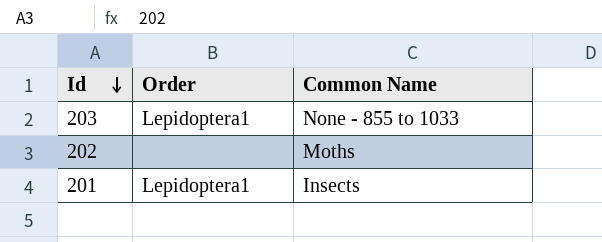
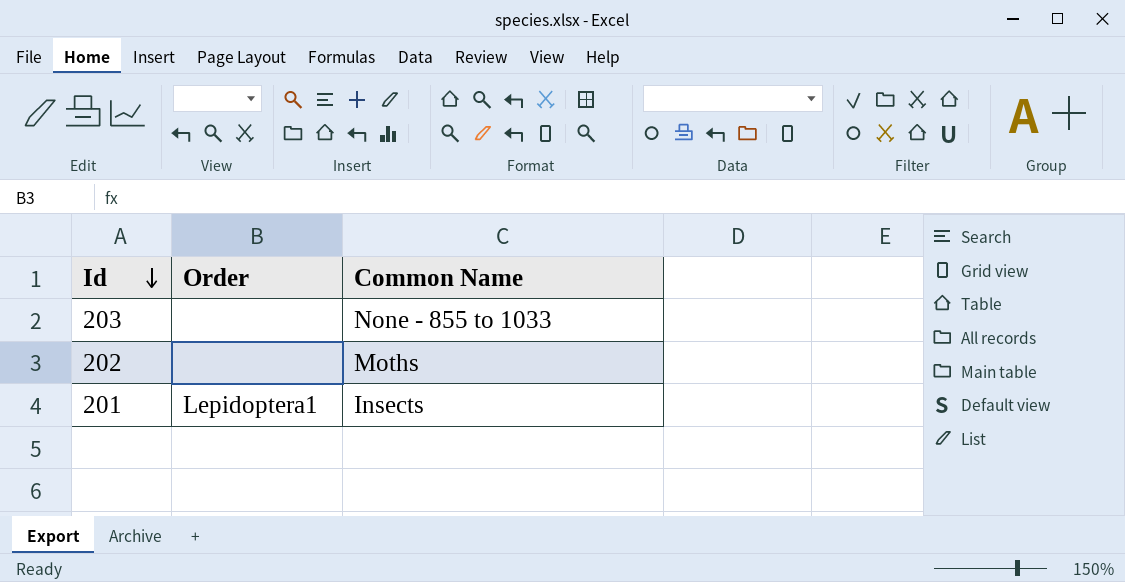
203 | Order: Lepidoptera1 -> none

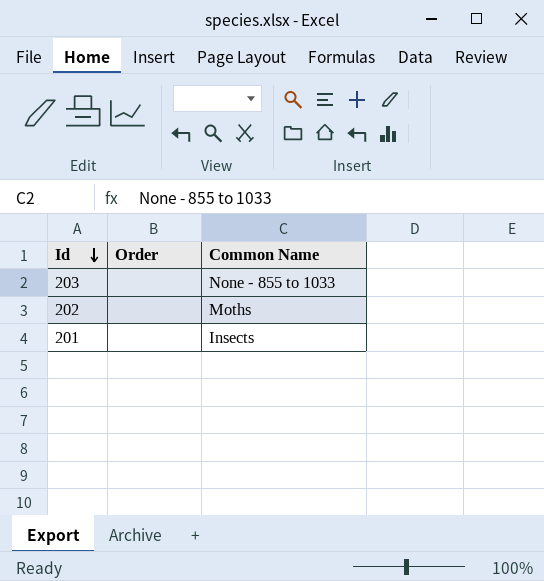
201 | Order: Lepidoptera1 -> none

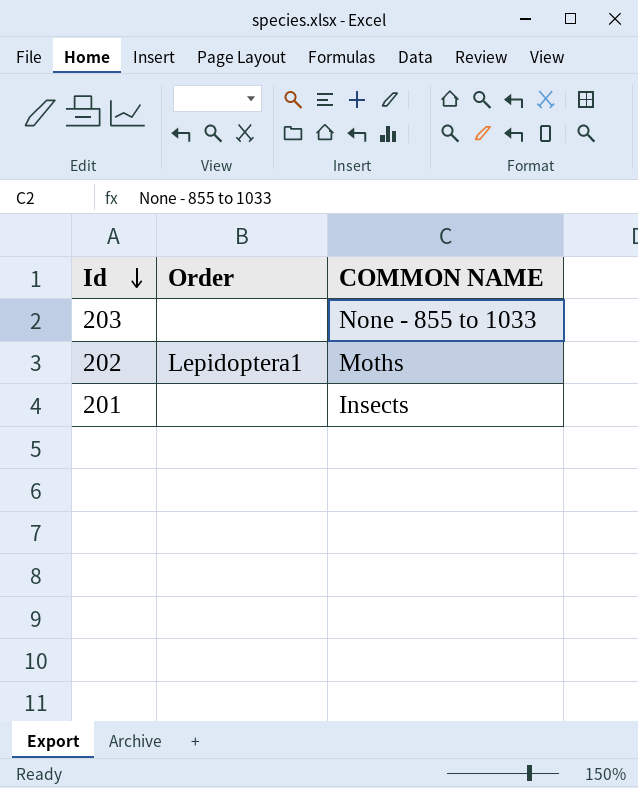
column name: Common Name -> COMMON NAME
202 | Order: none -> Lepidoptera1

